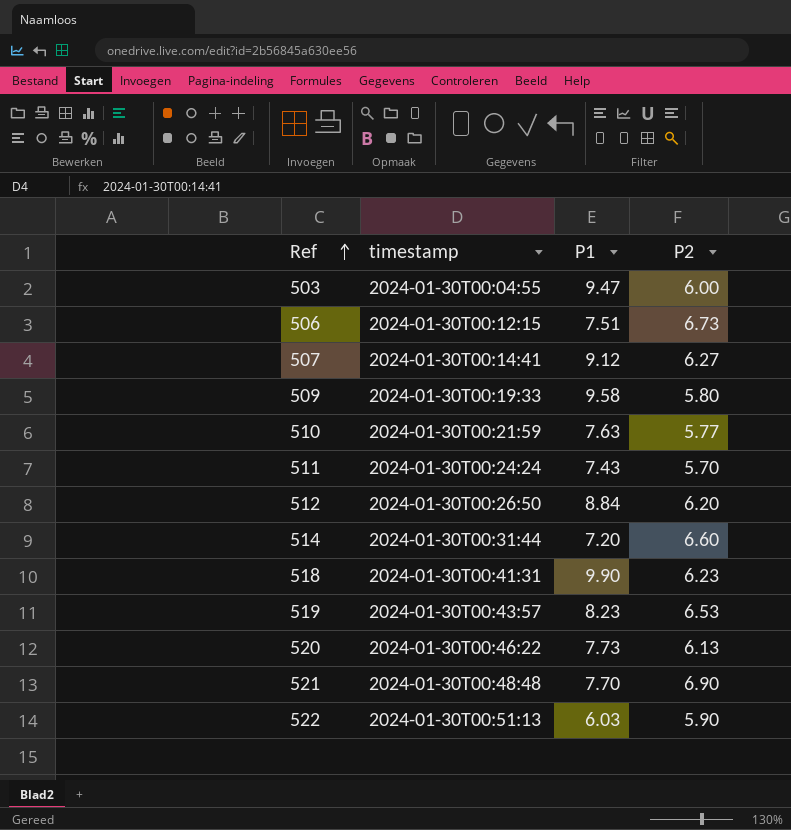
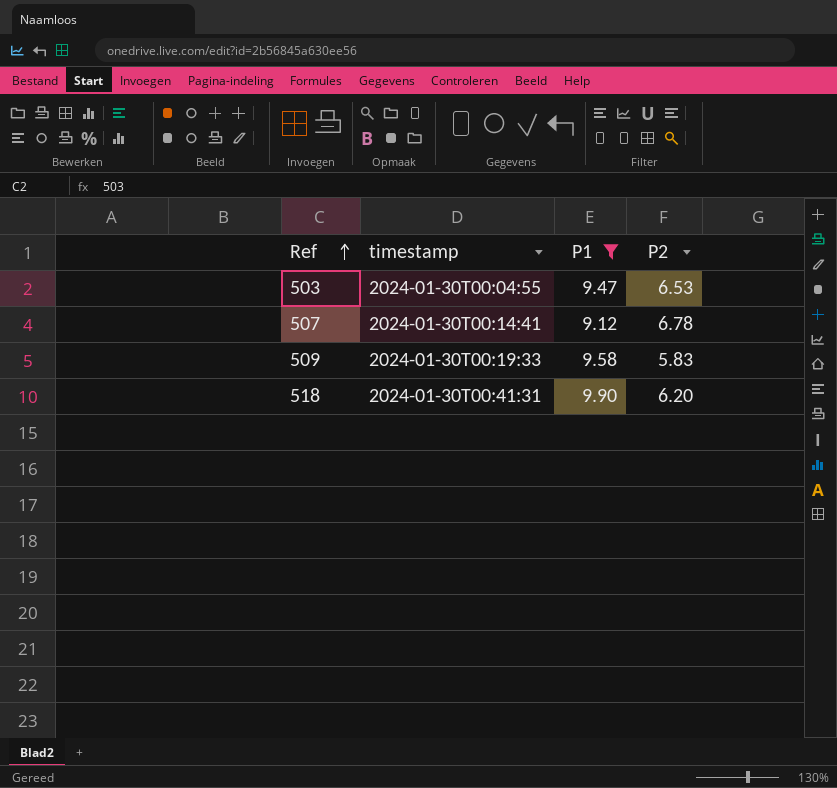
filter: none -> P1 >= 9.12
503 | P2: 6.00 -> 6.53
507 | P2: 6.27 -> 6.78
509 | P2: 5.80 -> 5.83
518 | P2: 6.23 -> 6.20

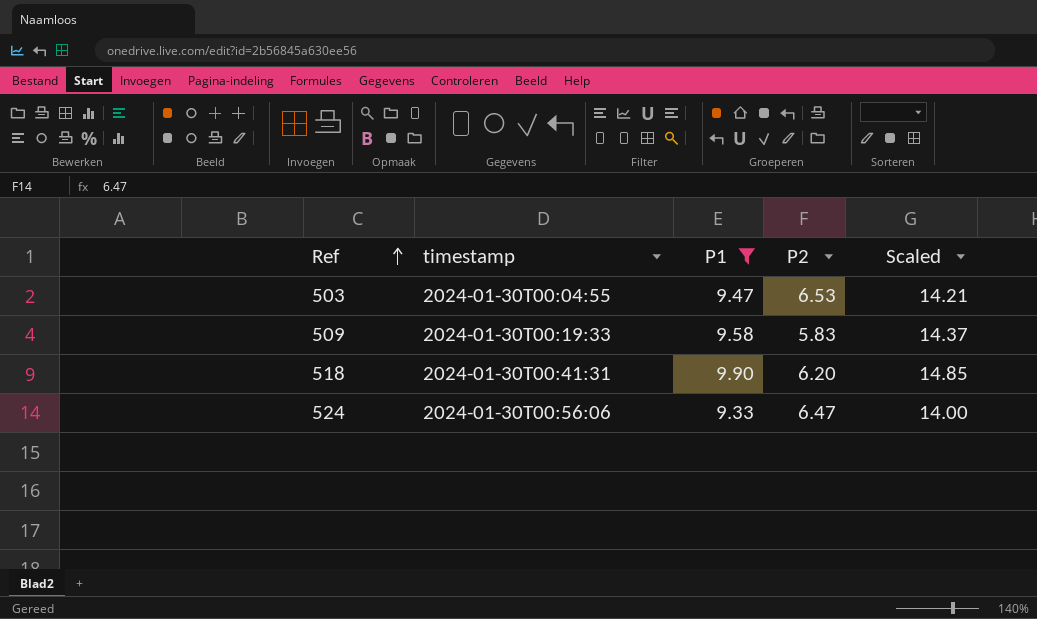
column Scaled | formula: none -> [P1] * 1.5
row 507: 2024-01-30T00:14:41 | 9.12 | 6.78 -> none
row 524: none -> 2024-01-30T00:56:06 | 9.33 | 6.47 | 14.00

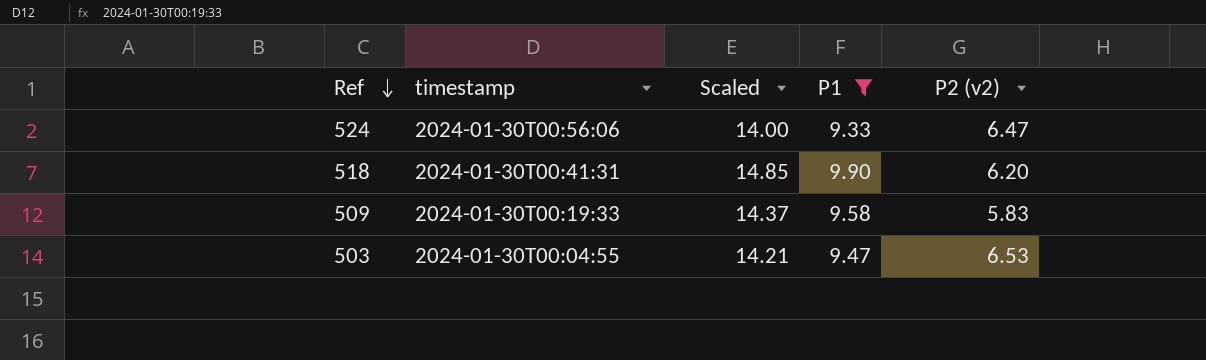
row order: Ref ascending -> Ref descending
column Scaled | position: 5 -> 3
column name: P2 -> P2 (v2)

